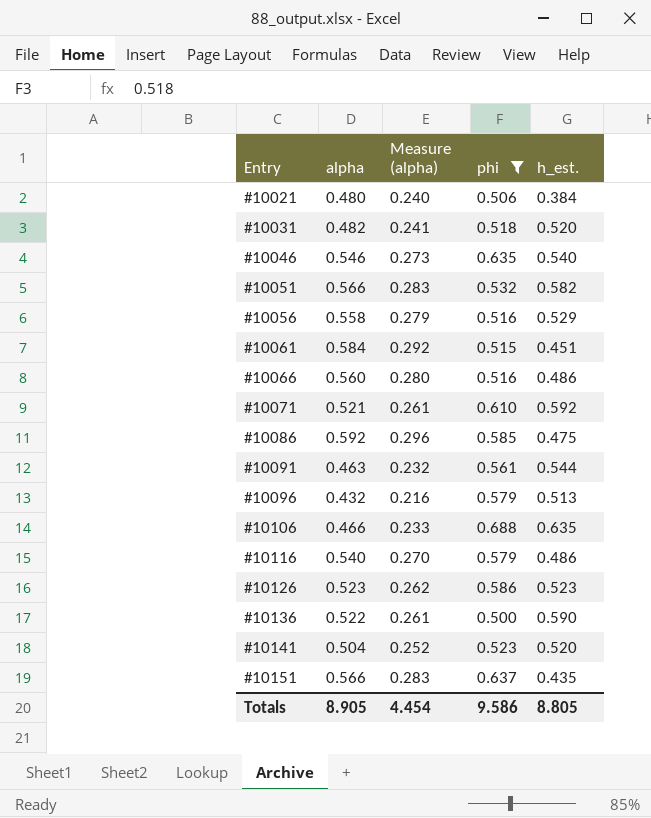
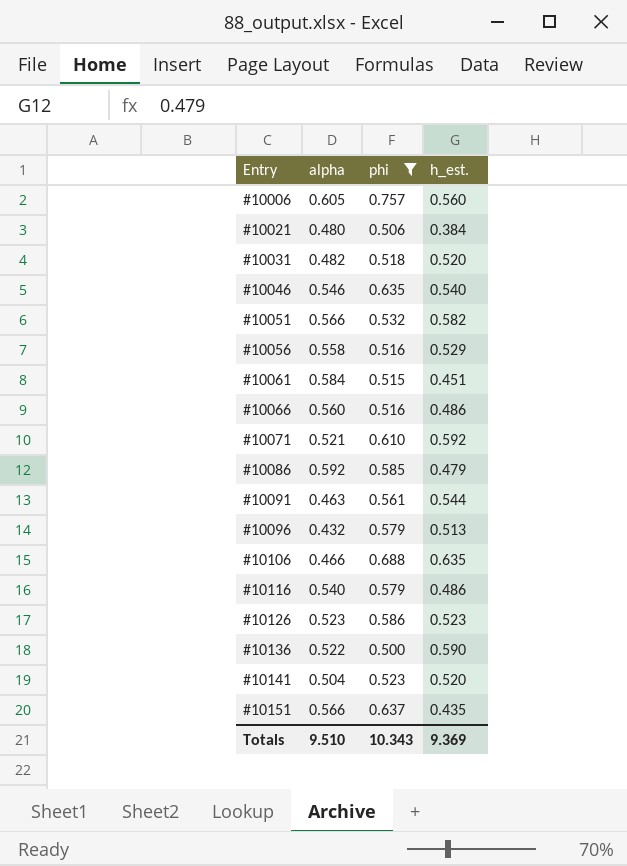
column Measure (alpha) | formula: [alpha] * 0.5 -> none
row #10006: none -> 0.605 | 0.757 | 0.560
#10086 | h_est.: 0.475 -> 0.479
Totals | alpha: 8.905 -> 9.510
Totals | phi: 9.586 -> 10.343
Totals | h_est.: 8.805 -> 9.369

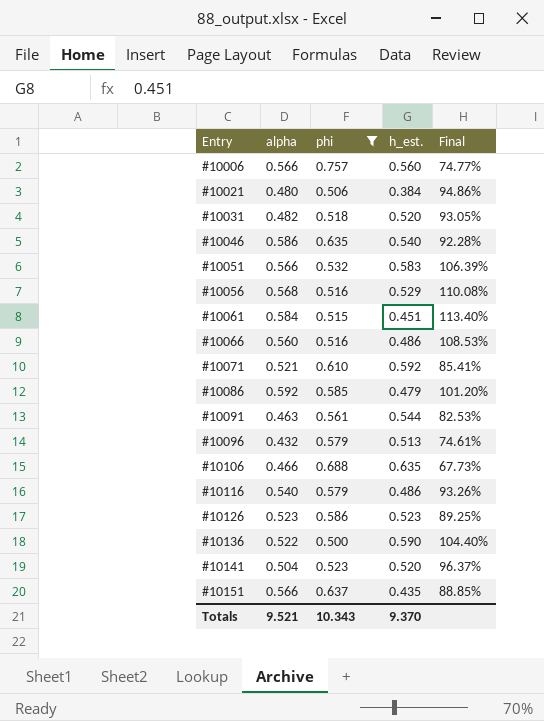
column Final | formula: none -> [alpha] / [phi]
#10006 | alpha: 0.605 -> 0.566
#10046 | alpha: 0.546 -> 0.586
#10051 | h_est.: 0.582 -> 0.583
#10056 | alpha: 0.558 -> 0.568
Totals | alpha: 9.510 -> 9.521
Totals | h_est.: 9.369 -> 9.370

